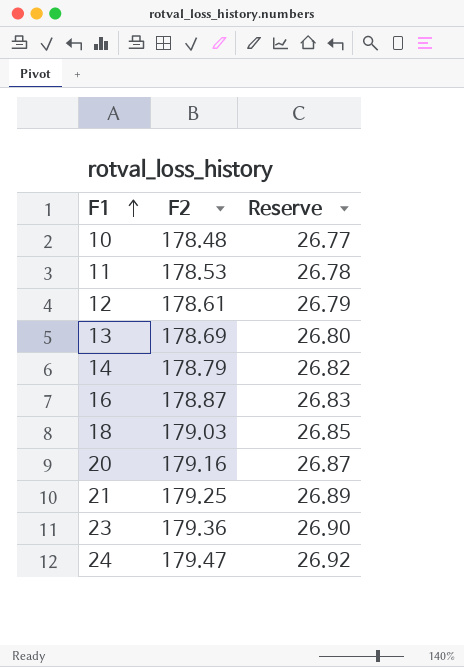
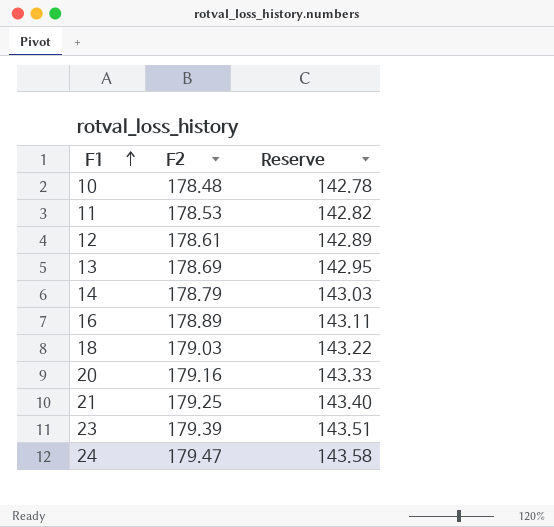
column Reserve | formula: [F2] * 0.15 -> [F2] * 0.8
16 | F2: 178.87 -> 178.89
23 | F2: 179.36 -> 179.39

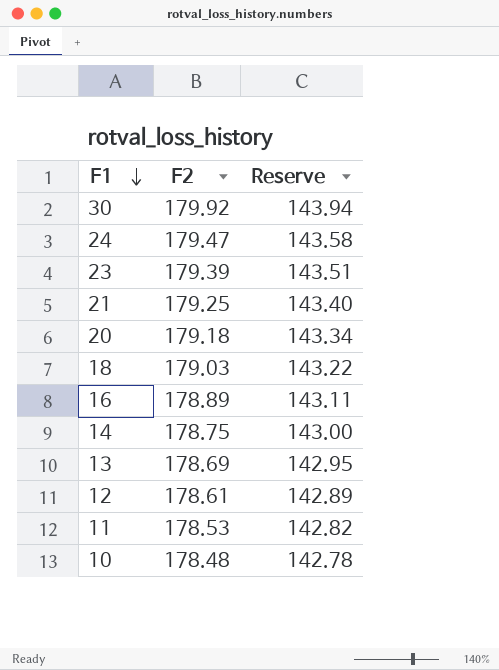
row order: F1 ascending -> F1 descending
row 30: none -> 179.92 | 143.94
20 | F2: 179.16 -> 179.18
20 | Reserve: 143.33 -> 143.34
14 | F2: 178.79 -> 178.75
14 | Reserve: 143.03 -> 143.00

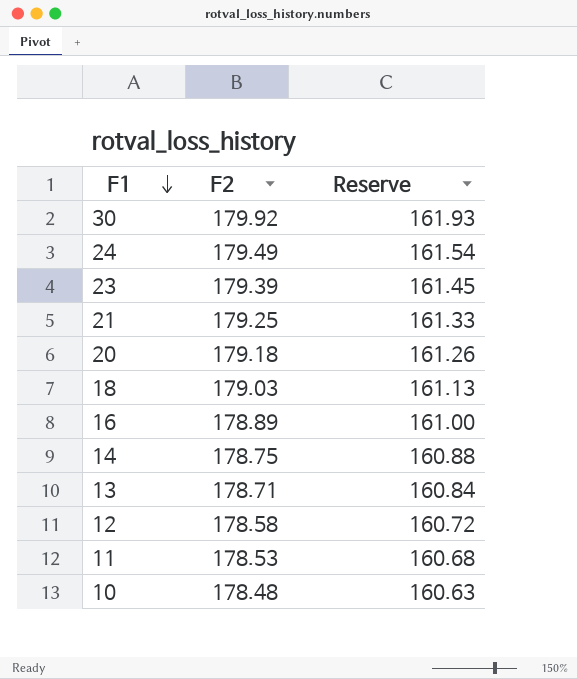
column Reserve | formula: [F2] * 0.8 -> [F2] * 0.9
24 | F2: 179.47 -> 179.49
13 | F2: 178.69 -> 178.71
12 | F2: 178.61 -> 178.58

